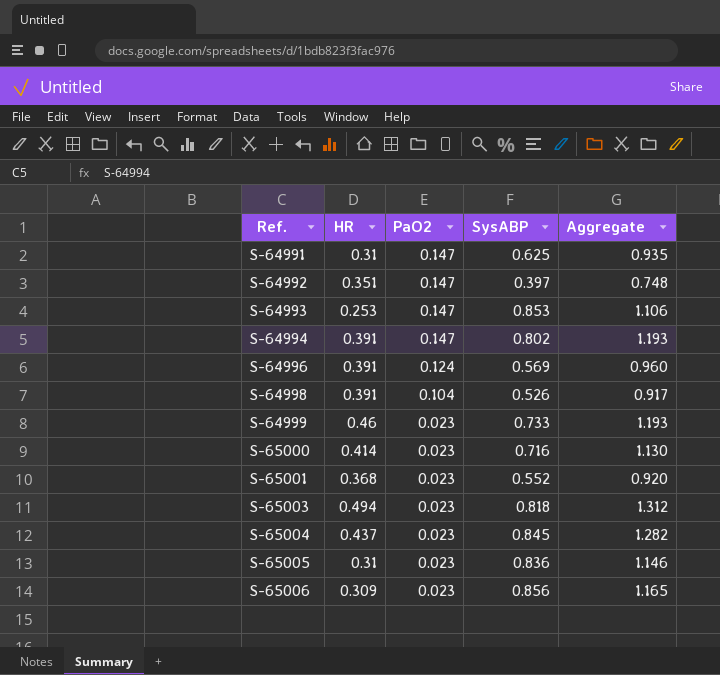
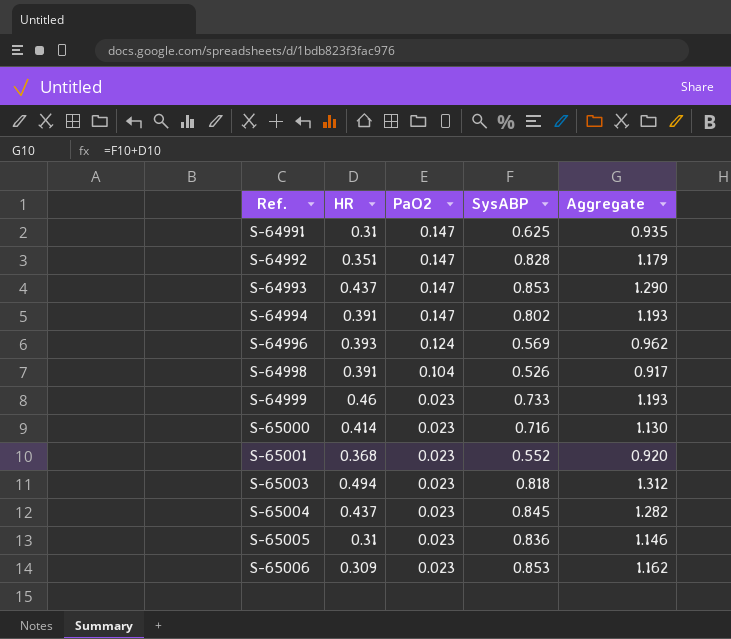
S-64992 | SysABP: 0.397 -> 0.828
S-64992 | Aggregate: 0.748 -> 1.179
S-64993 | HR: 0.253 -> 0.437
S-64993 | Aggregate: 1.106 -> 1.290
S-64996 | HR: 0.391 -> 0.393
S-64996 | Aggregate: 0.960 -> 0.962
S-65006 | SysABP: 0.856 -> 0.853
S-65006 | Aggregate: 1.165 -> 1.162

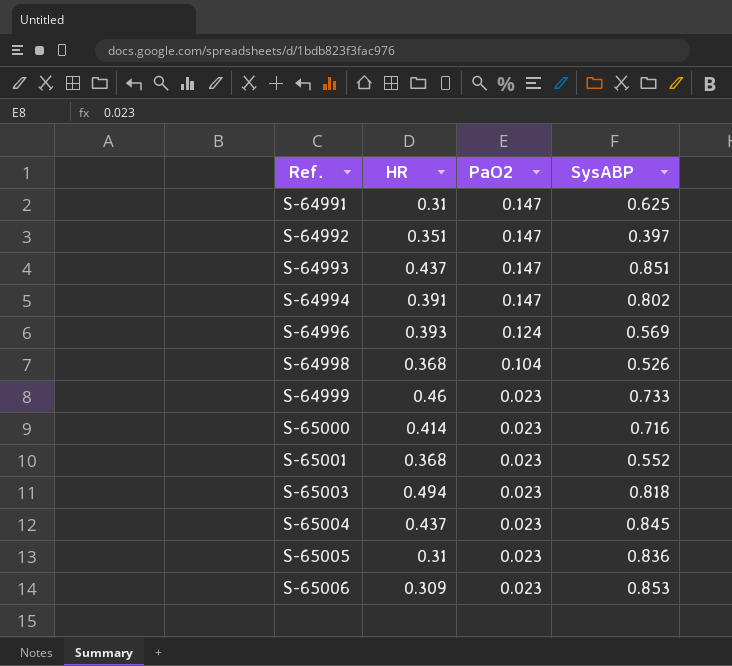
column Aggregate | formula: [HR] + [SysABP] -> none
S-64992 | SysABP: 0.828 -> 0.397
S-64993 | SysABP: 0.853 -> 0.851
S-64998 | HR: 0.391 -> 0.368

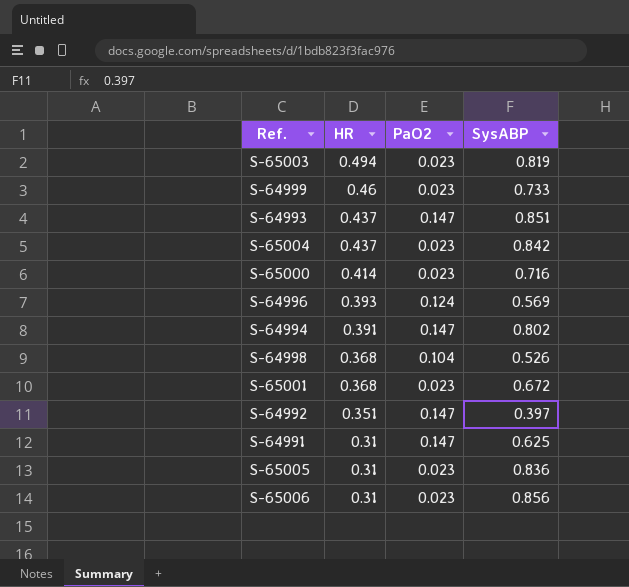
row order: Ref. ascending -> HR descending
S-65003 | SysABP: 0.818 -> 0.819
S-65004 | SysABP: 0.845 -> 0.842
S-65001 | SysABP: 0.552 -> 0.672
S-65006 | HR: 0.309 -> 0.31
S-65006 | SysABP: 0.853 -> 0.856

